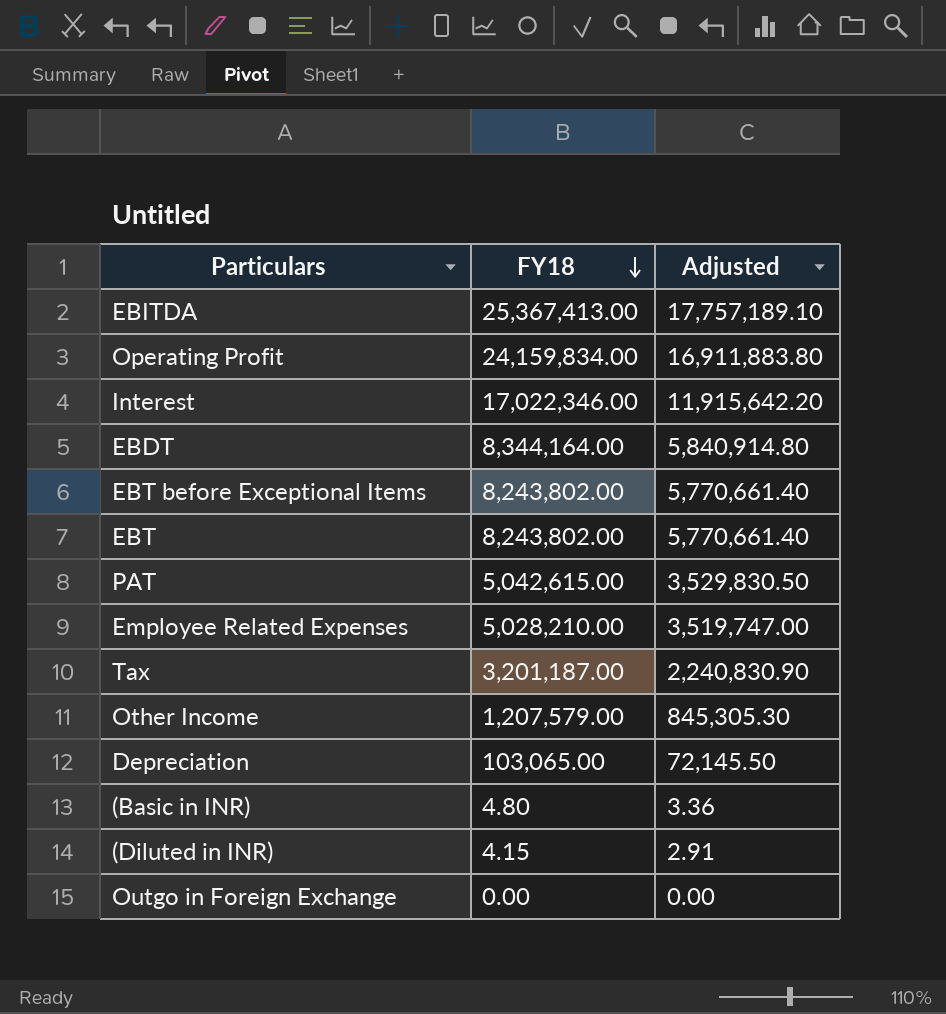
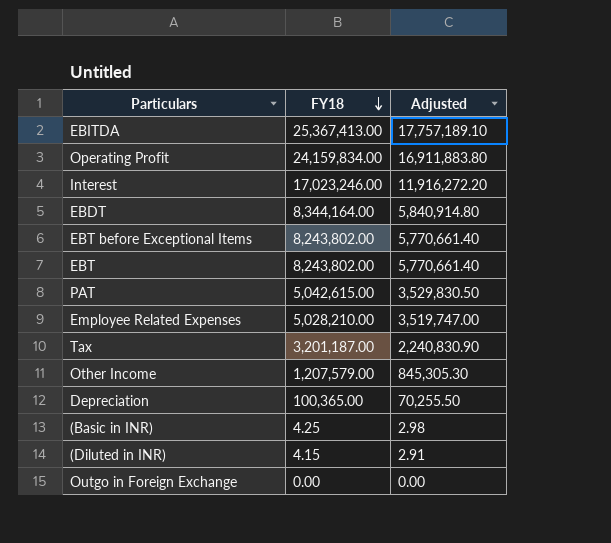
Interest | FY18: 17,022,346.00 -> 17,023,246.00
Interest | Adjusted: 11,915,642.20 -> 11,916,272.20
Depreciation | FY18: 103,065.00 -> 100,365.00
Depreciation | Adjusted: 72,145.50 -> 70,255.50
(Basic in INR) | FY18: 4.80 -> 4.25
(Basic in INR) | Adjusted: 3.36 -> 2.98

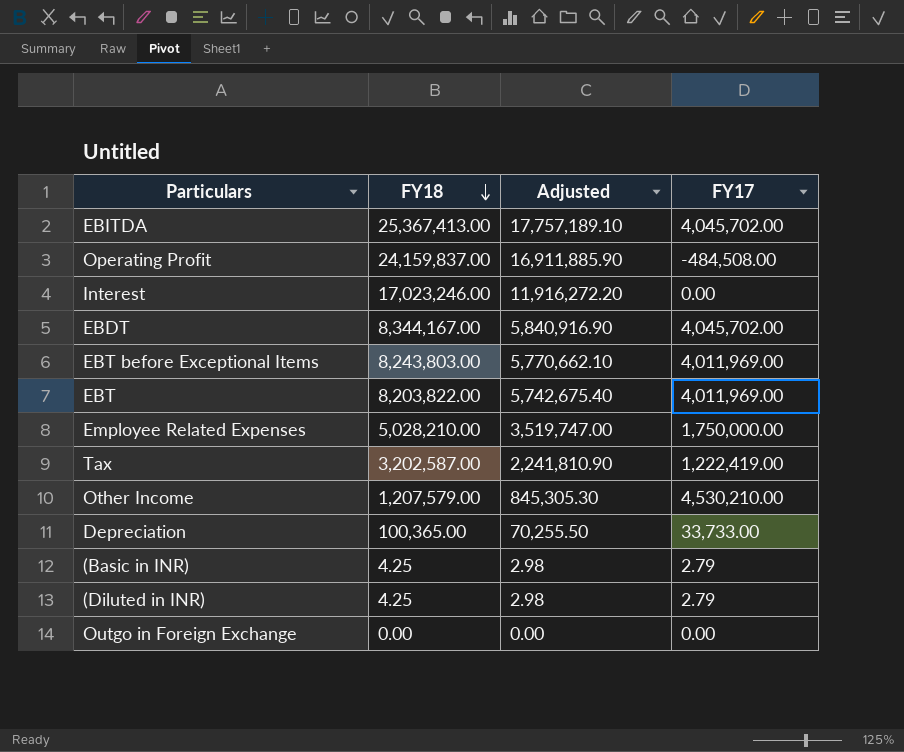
column FY17 | position: none -> 4
row PAT: 5,042,615.00 | 3,529,830.50 -> none
Operating Profit | FY18: 24,159,834.00 -> 24,159,837.00
Operating Profit | Adjusted: 16,911,883.80 -> 16,911,885.90
EBDT | FY18: 8,344,164.00 -> 8,344,167.00
EBDT | Adjusted: 5,840,914.80 -> 5,840,916.90
EBT before Exceptional Items | FY18: 8,243,802.00 -> 8,243,803.00
EBT before Exceptional Items | Adjusted: 5,770,661.40 -> 5,770,662.10
EBT | FY18: 8,243,802.00 -> 8,203,822.00
EBT | Adjusted: 5,770,661.40 -> 5,742,675.40
Tax | FY18: 3,201,187.00 -> 3,202,587.00
Tax | Adjusted: 2,240,830.90 -> 2,241,810.90
(Diluted in INR) | FY18: 4.15 -> 4.25
(Diluted in INR) | Adjusted: 2.91 -> 2.98

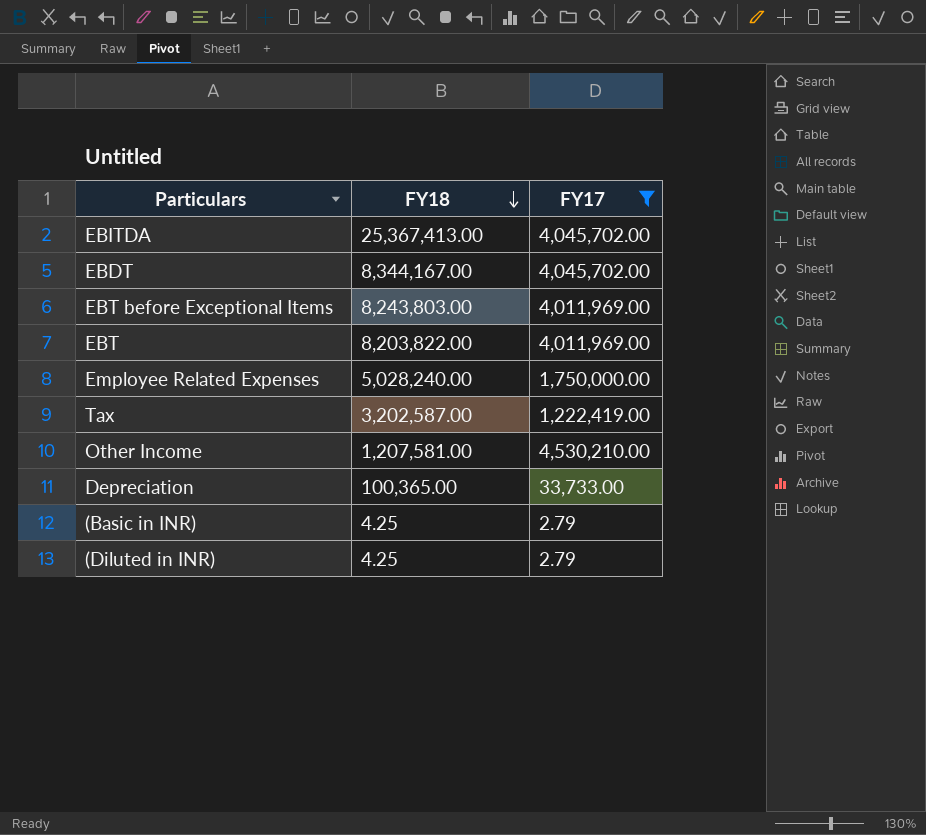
filter: none -> FY17 >= 2.79
column Adjusted | formula: [FY18] * 0.7 -> none
Employee Related Expenses | FY18: 5,028,210.00 -> 5,028,240.00
Other Income | FY18: 1,207,579.00 -> 1,207,581.00

